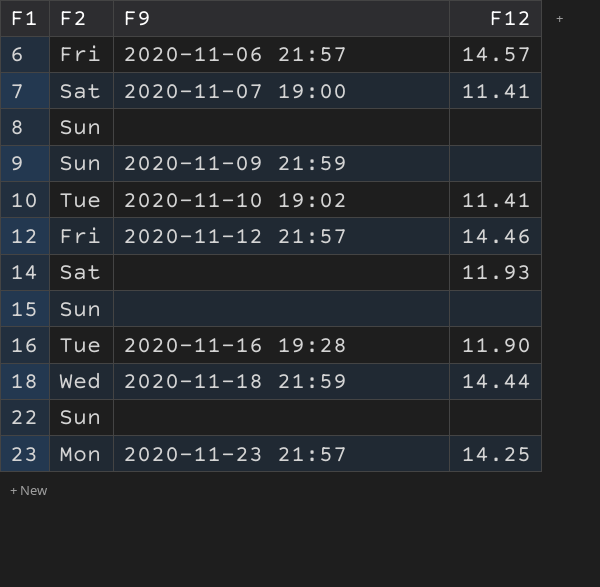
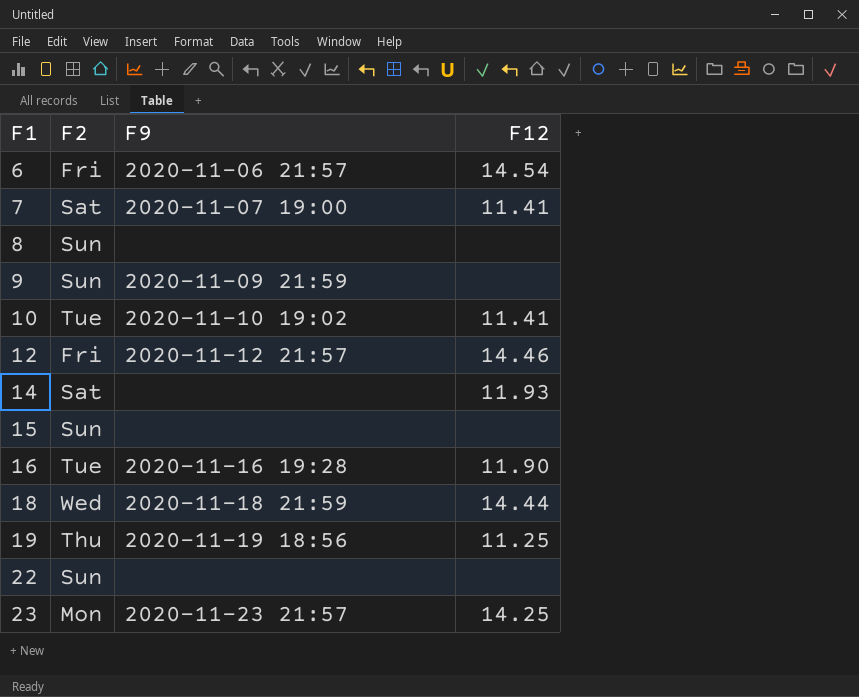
6 | F12: 14.57 -> 14.54
row 19: none -> Thu | 2020-11-19 18:56 | 11.25

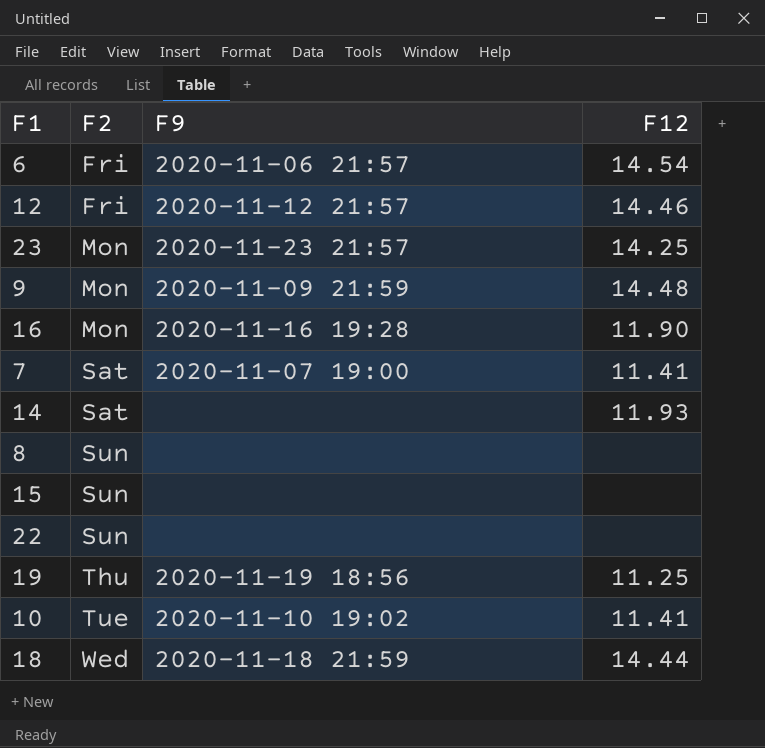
row order: F1 ascending -> F2 ascending
9 | F2: Sun -> Mon
9 | F12: none -> 14.48
16 | F2: Tue -> Mon

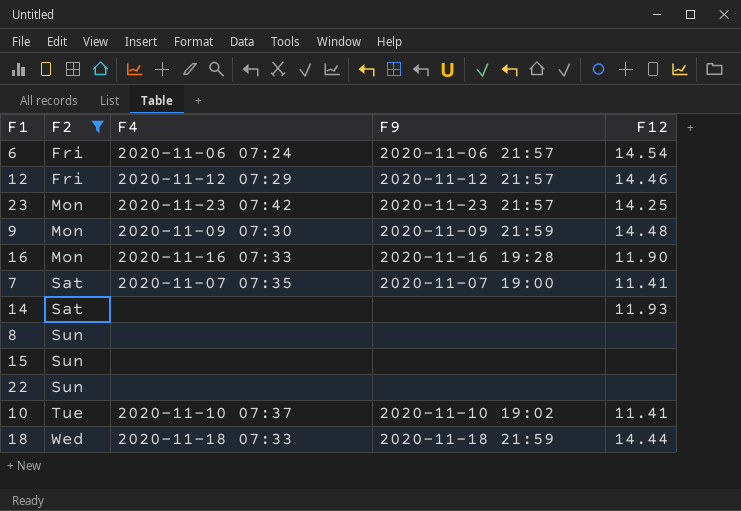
filter: none -> F2 != Thu
column F4 | position: none -> 3

